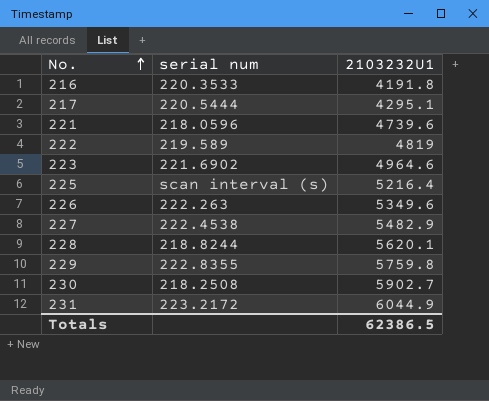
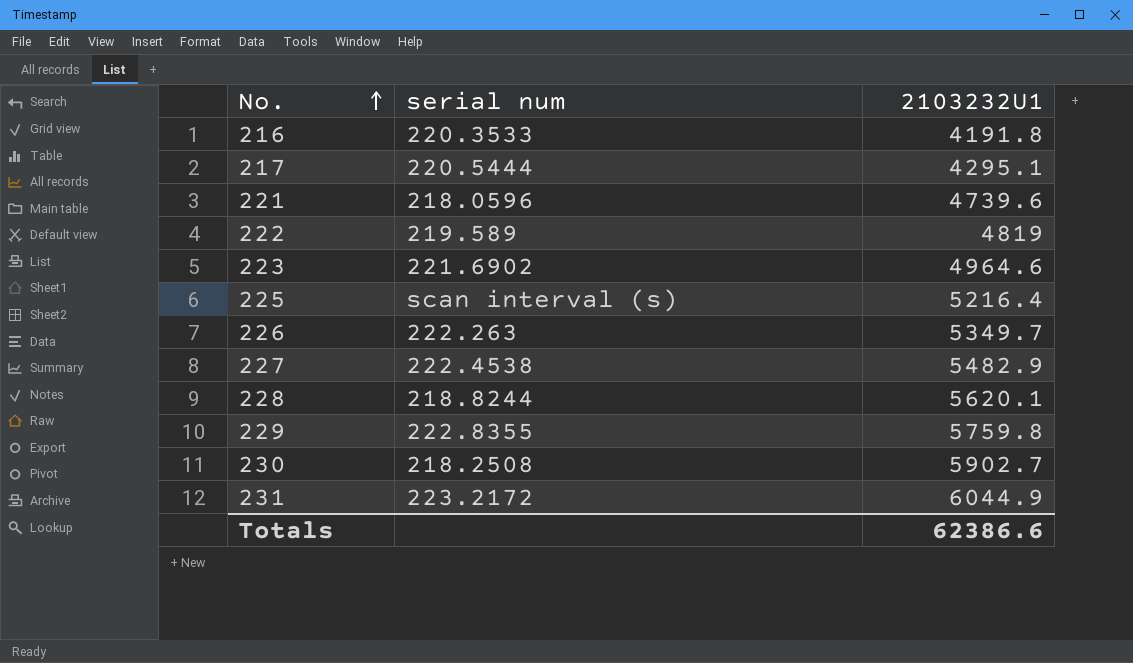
226 | 2103232U1: 5349.6 -> 5349.7
Totals | 2103232U1: 62386.5 -> 62386.6

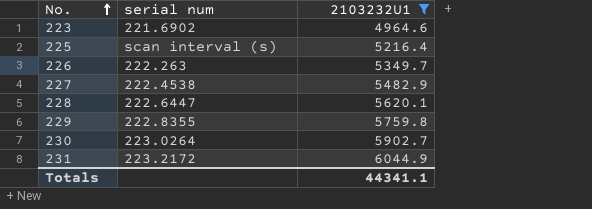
filter: none -> 2103232U1 >= 4964.6
228 | serial num: 218.8244 -> 222.6447
230 | serial num: 218.2508 -> 223.0264
Totals | 2103232U1: 62386.6 -> 44341.1

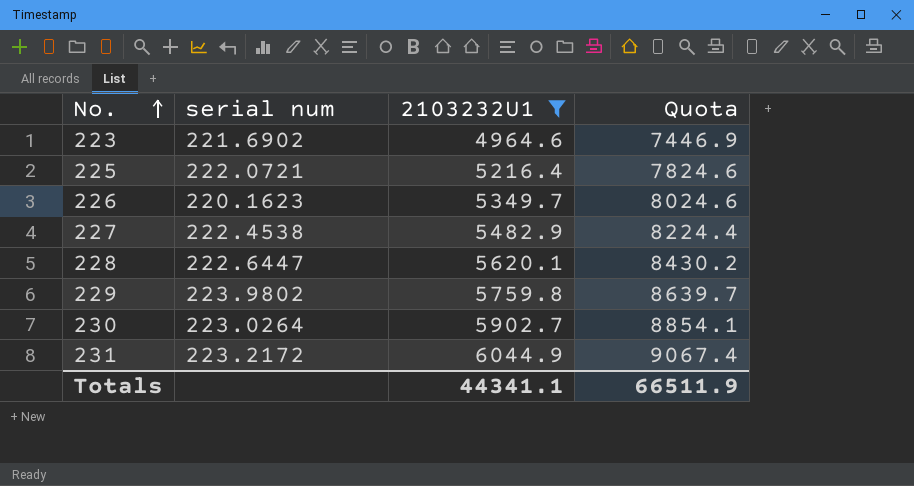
column Quota | formula: none -> [2103232U1] * 1.5
225 | serial num: scan interval (s) -> 222.0721
226 | serial num: 222.263 -> 220.1623
229 | serial num: 222.8355 -> 223.9802

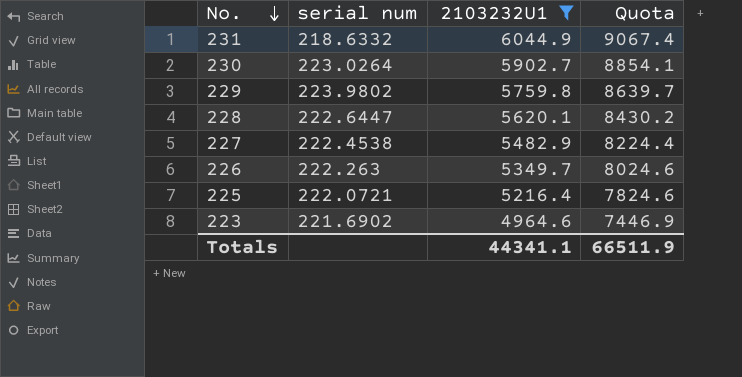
row order: No. ascending -> No. descending
231 | serial num: 223.2172 -> 218.6332
226 | serial num: 220.1623 -> 222.263

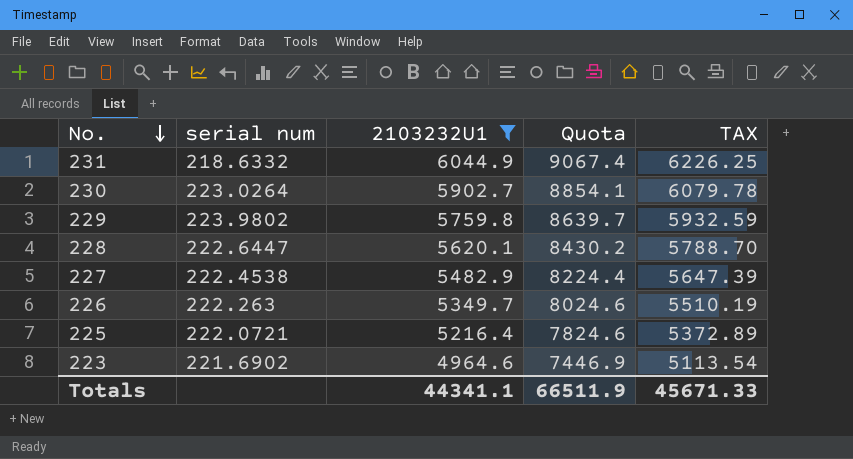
column TAX | formula: none -> [2103232U1] * 1.03

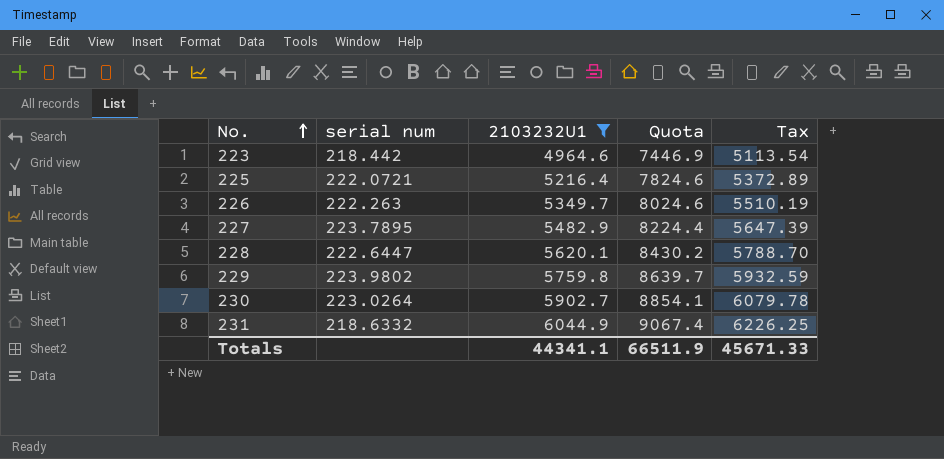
row order: No. descending -> No. ascending
column name: TAX -> Tax
223 | serial num: 221.6902 -> 218.442
227 | serial num: 222.4538 -> 223.7895

